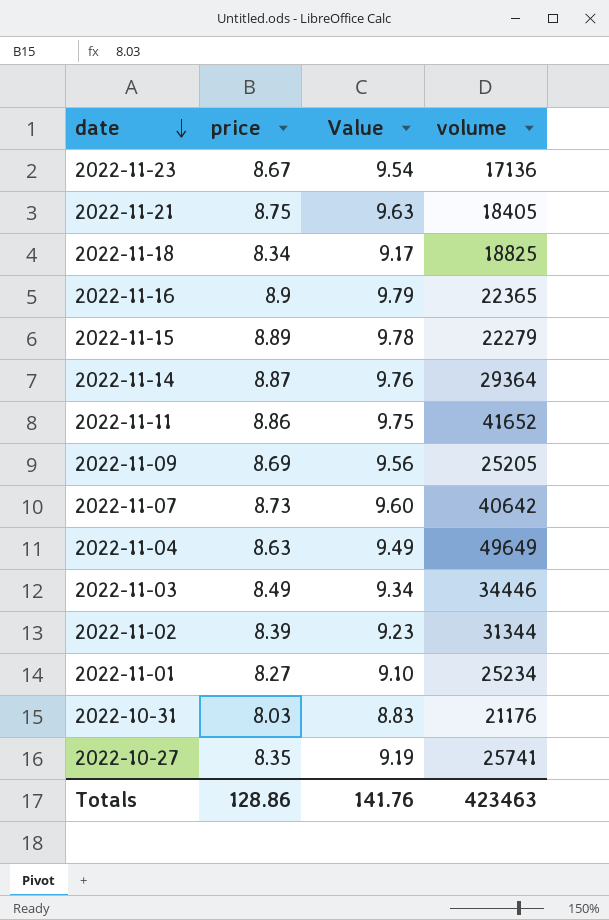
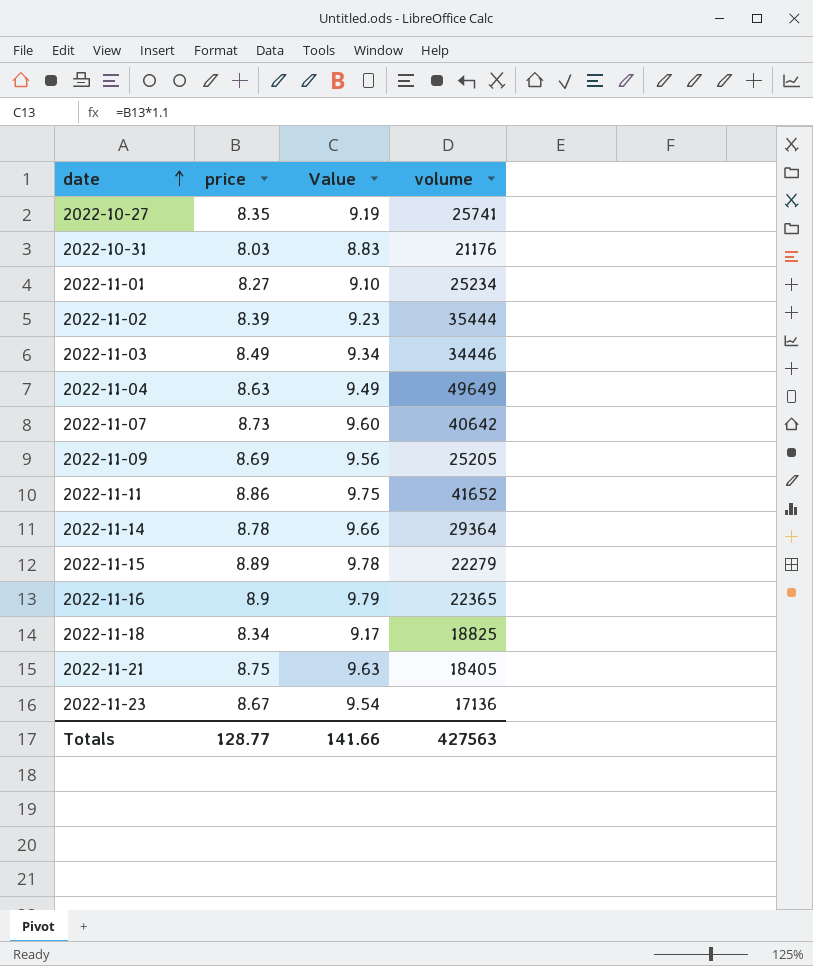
row order: date descending -> date ascending
2022-11-02 | volume: 31344 -> 35444
2022-11-14 | price: 8.87 -> 8.78
2022-11-14 | Value: 9.76 -> 9.66
Totals | price: 128.86 -> 128.77
Totals | Value: 141.76 -> 141.66
Totals | volume: 423463 -> 427563

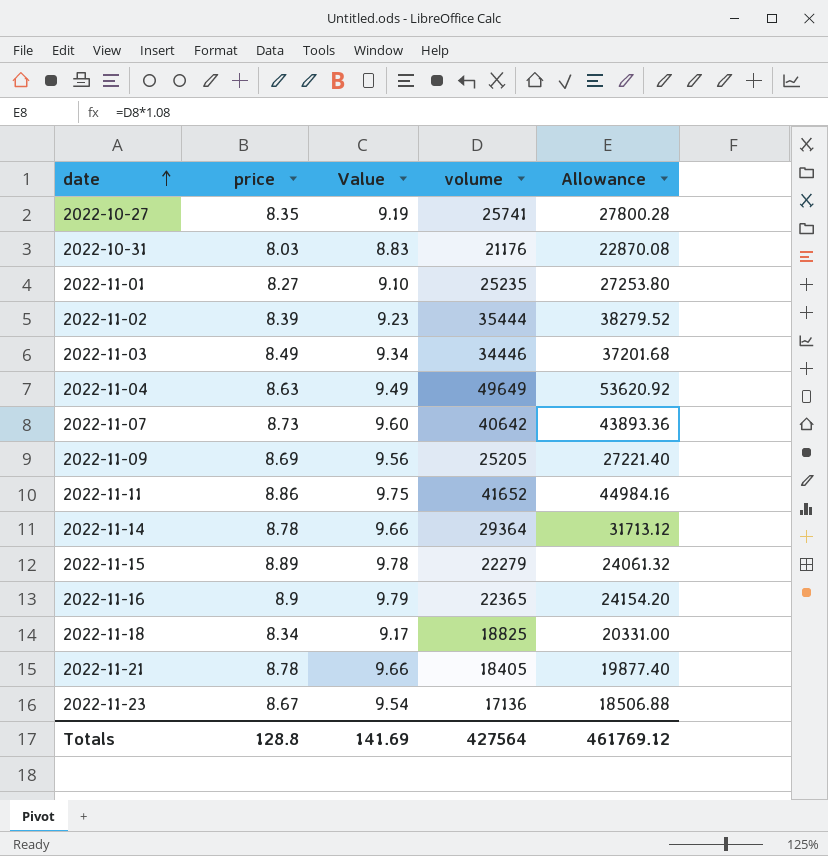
column Allowance | formula: none -> [volume] * 1.08
2022-11-01 | volume: 25234 -> 25235
2022-11-21 | price: 8.75 -> 8.78
2022-11-21 | Value: 9.63 -> 9.66
Totals | price: 128.77 -> 128.8
Totals | Value: 141.66 -> 141.69
Totals | volume: 427563 -> 427564

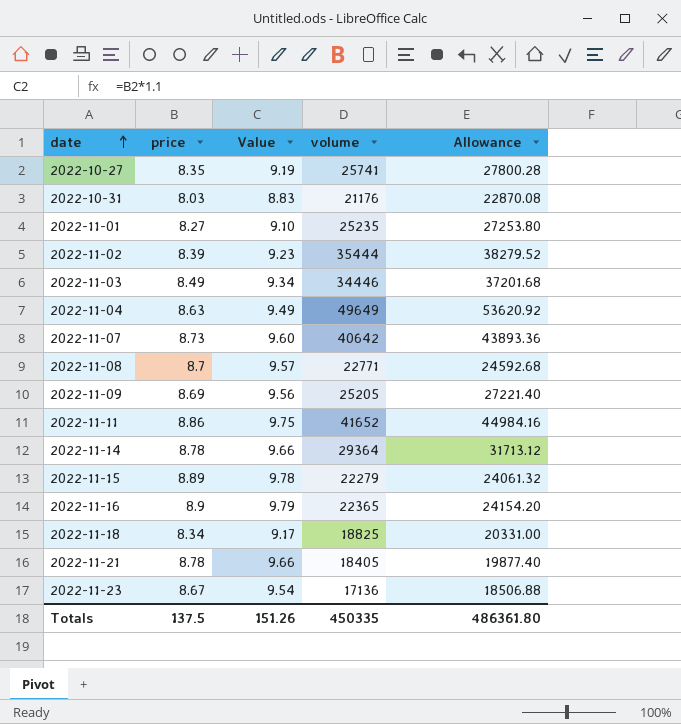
row 2022-11-08: none -> 8.7 | 9.57 | 22771 | 24592.68
Totals | price: 128.8 -> 137.5
Totals | Value: 141.69 -> 151.26
Totals | volume: 427564 -> 450335
Totals | Allowance: 461769.12 -> 486361.80

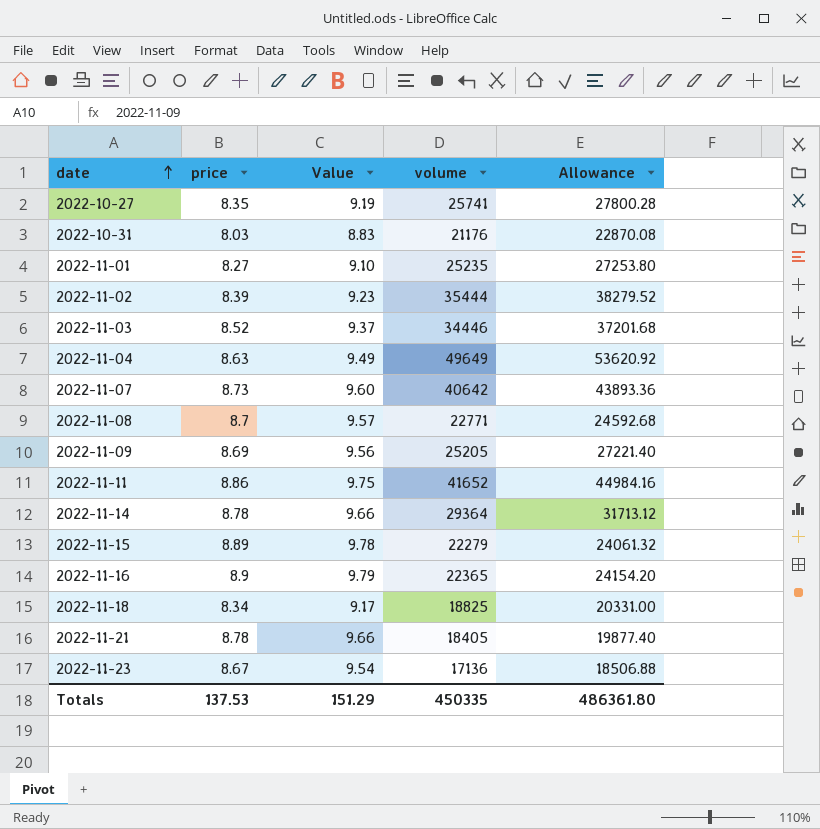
2022-11-03 | price: 8.49 -> 8.52
2022-11-03 | Value: 9.34 -> 9.37
Totals | price: 137.5 -> 137.53
Totals | Value: 151.26 -> 151.29

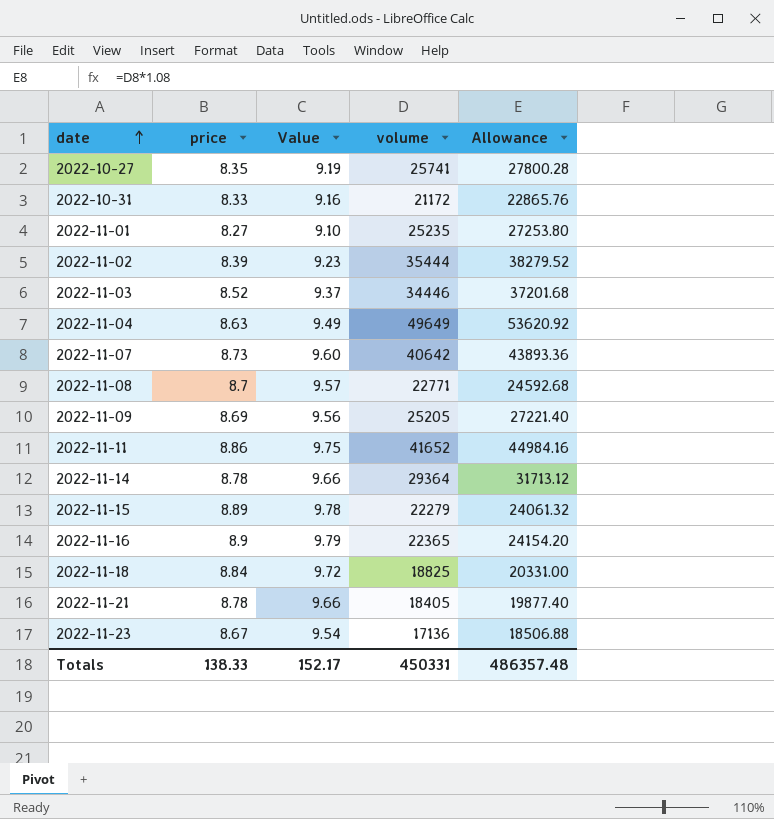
2022-10-31 | price: 8.03 -> 8.33
2022-10-31 | Value: 8.83 -> 9.16
2022-10-31 | volume: 21176 -> 21172
2022-10-31 | Allowance: 22870.08 -> 22865.76
2022-11-18 | price: 8.34 -> 8.84
2022-11-18 | Value: 9.17 -> 9.72
Totals | price: 137.53 -> 138.33
Totals | Value: 151.29 -> 152.17
Totals | volume: 450335 -> 450331
Totals | Allowance: 486361.80 -> 486357.48

